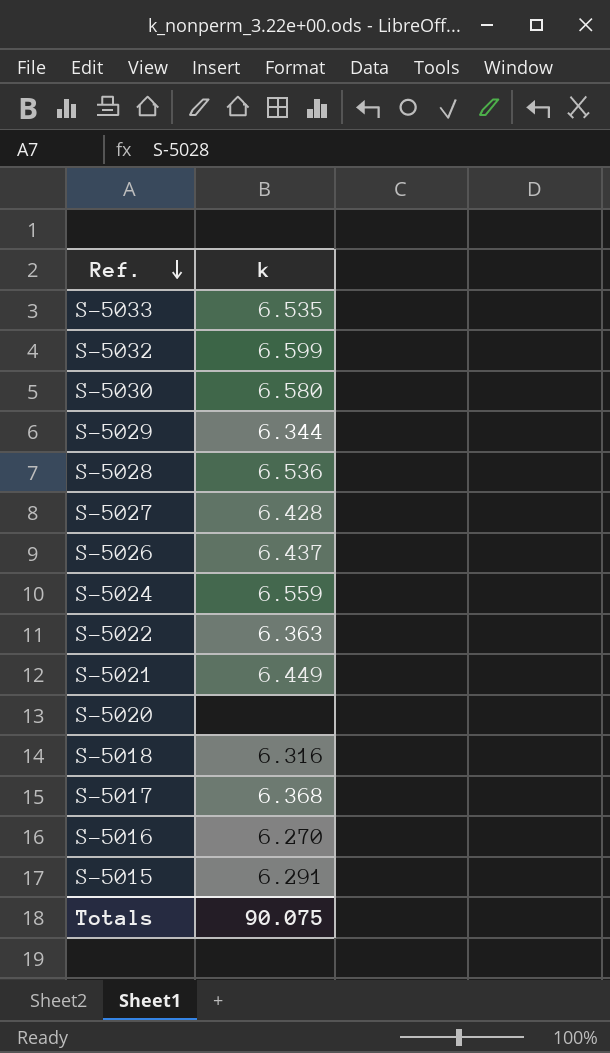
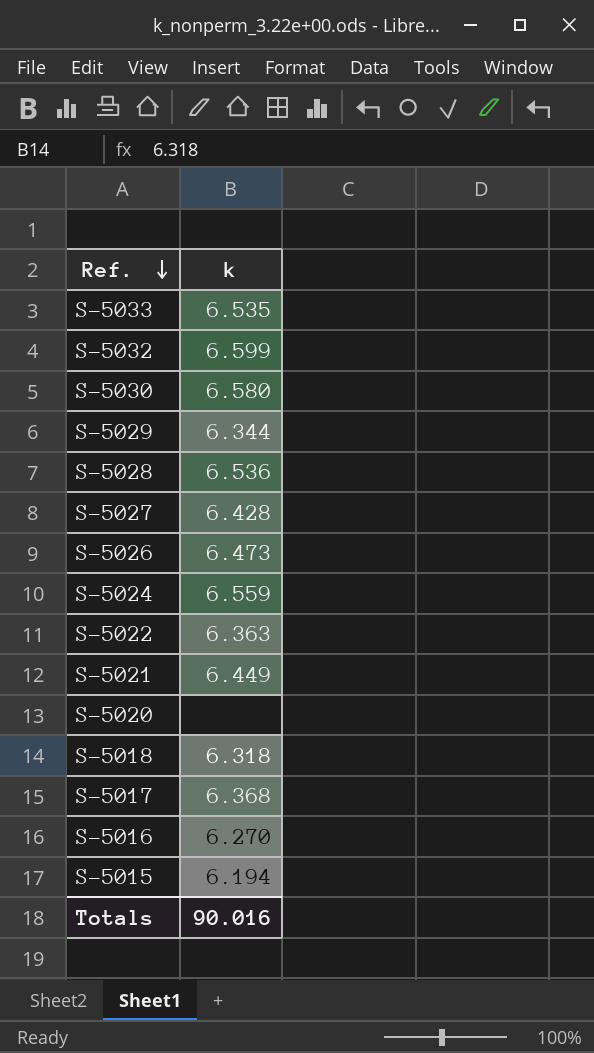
S-5026 | k: 6.437 -> 6.473
S-5018 | k: 6.316 -> 6.318
S-5015 | k: 6.291 -> 6.194
Totals | k: 90.075 -> 90.016

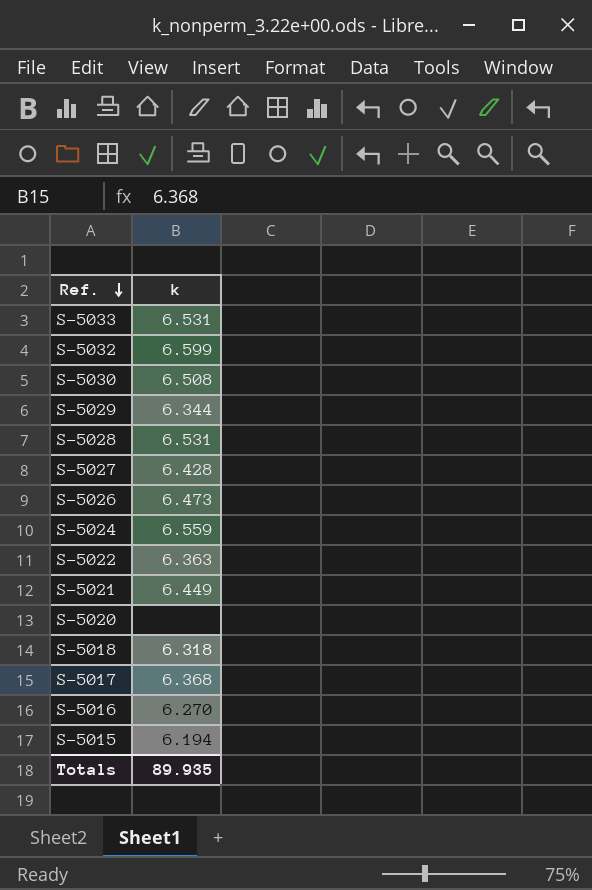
S-5033 | k: 6.535 -> 6.531
S-5030 | k: 6.580 -> 6.508
S-5028 | k: 6.536 -> 6.531
Totals | k: 90.016 -> 89.935

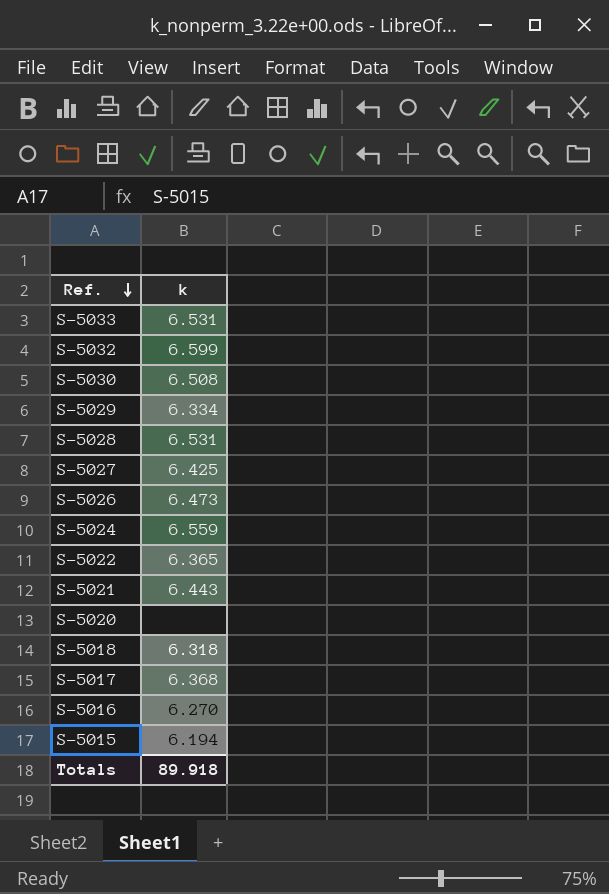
S-5029 | k: 6.344 -> 6.334
S-5027 | k: 6.428 -> 6.425
S-5022 | k: 6.363 -> 6.365
S-5021 | k: 6.449 -> 6.443
Totals | k: 89.935 -> 89.918

